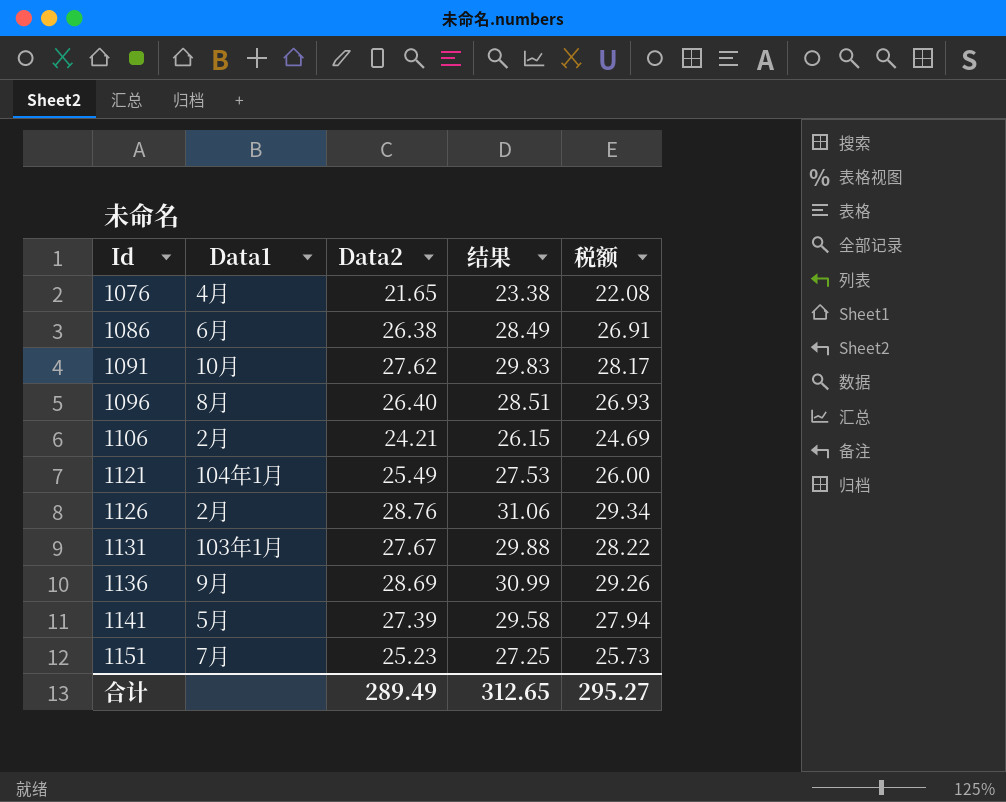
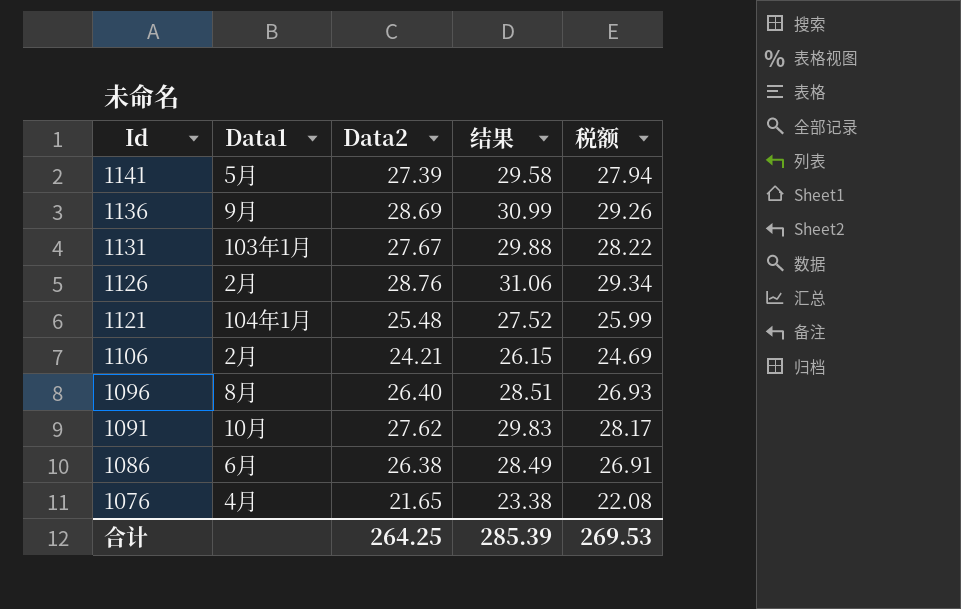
row order: Id ascending -> Id descending
row 1151: 7月 | 25.23 | 27.25 | 25.73 -> none
1121 | Data2: 25.49 -> 25.48
1121 | 结果: 27.53 -> 27.52
1121 | 税额: 26.00 -> 25.99
合计 | Data2: 289.49 -> 264.25
合计 | 结果: 312.65 -> 285.39
合计 | 税额: 295.27 -> 269.53

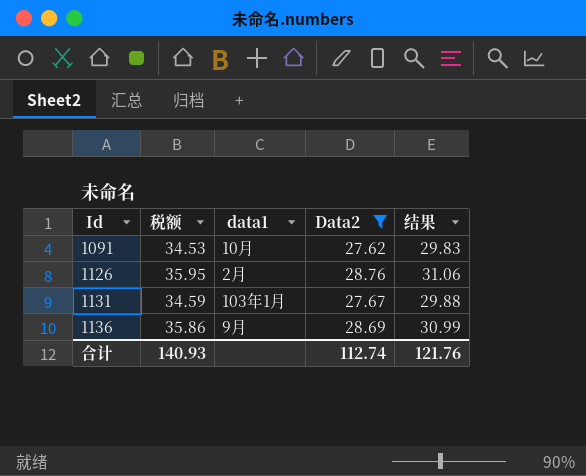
filter: none -> Data2 >= 27.62
row order: Id descending -> Id ascending
column 税额 | formula: [Data2] * 1.02 -> [Data2] * 1.25
column 税额 | position: 5 -> 2
column name: Data1 -> data1
合计 | 税额: 269.53 -> 140.93
合计 | Data2: 264.25 -> 112.74
合计 | 结果: 285.39 -> 121.76

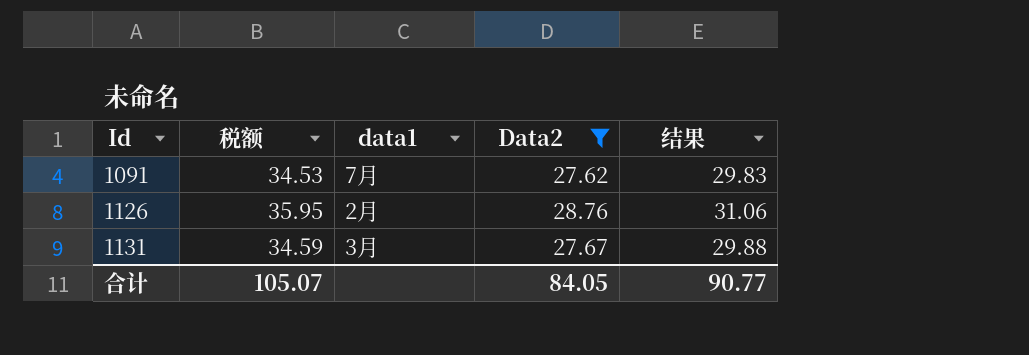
row 1136: 35.86 | 9月 | 28.69 | 30.99 -> none
1091 | data1: 10月 -> 7月
1131 | data1: 103年1月 -> 3月
合计 | 税额: 140.93 -> 105.07
合计 | Data2: 112.74 -> 84.05
合计 | 结果: 121.76 -> 90.77

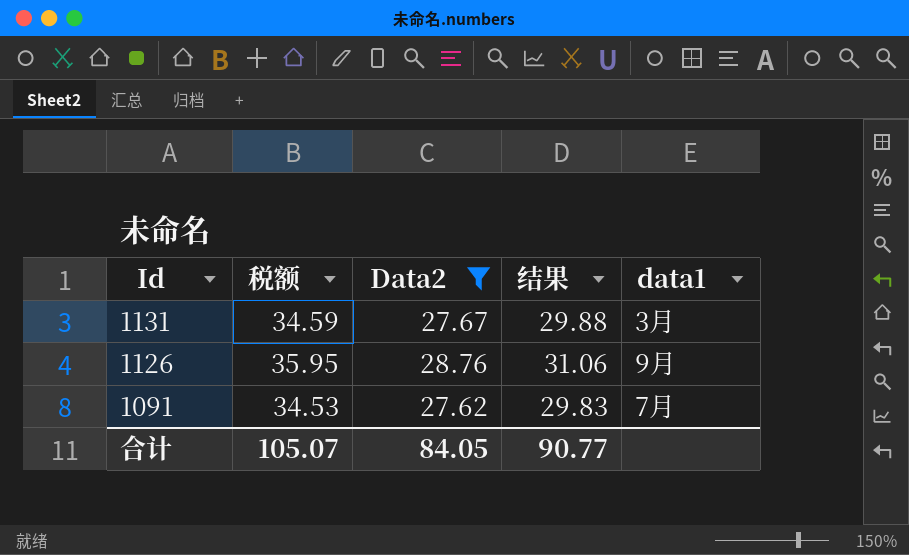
row order: Id ascending -> Id descending
column data1 | position: 3 -> 5
1126 | data1: 2月 -> 9月

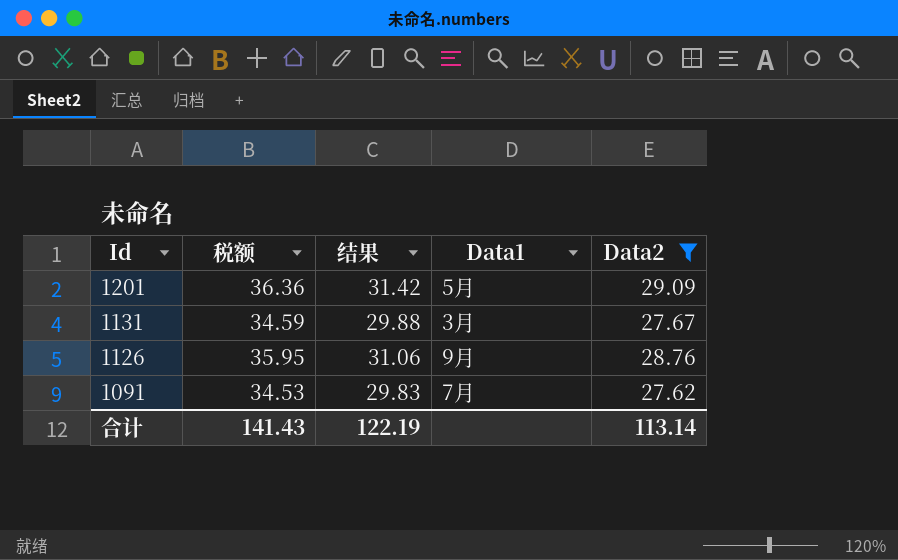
column name: data1 -> Data1
column Data2 | position: 3 -> 5
row 1201: none -> 36.36 | 31.42 | 5月 | 29.09
合计 | 税额: 105.07 -> 141.43
合计 | 结果: 90.77 -> 122.19
合计 | Data2: 84.05 -> 113.14

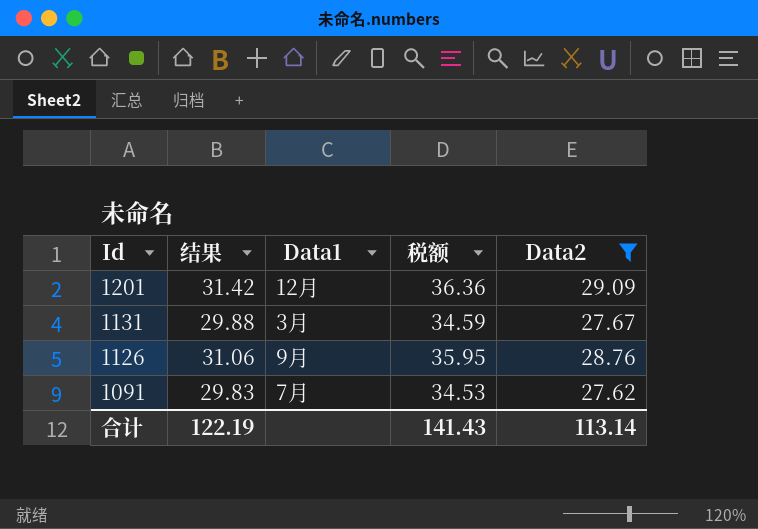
column 税额 | position: 2 -> 4
1201 | Data1: 5月 -> 12月

